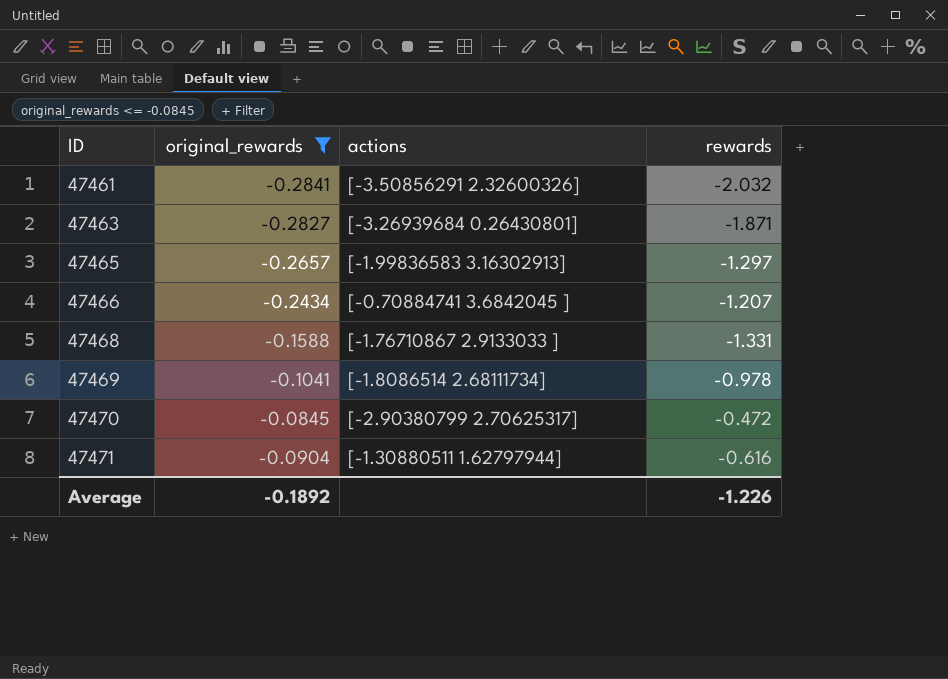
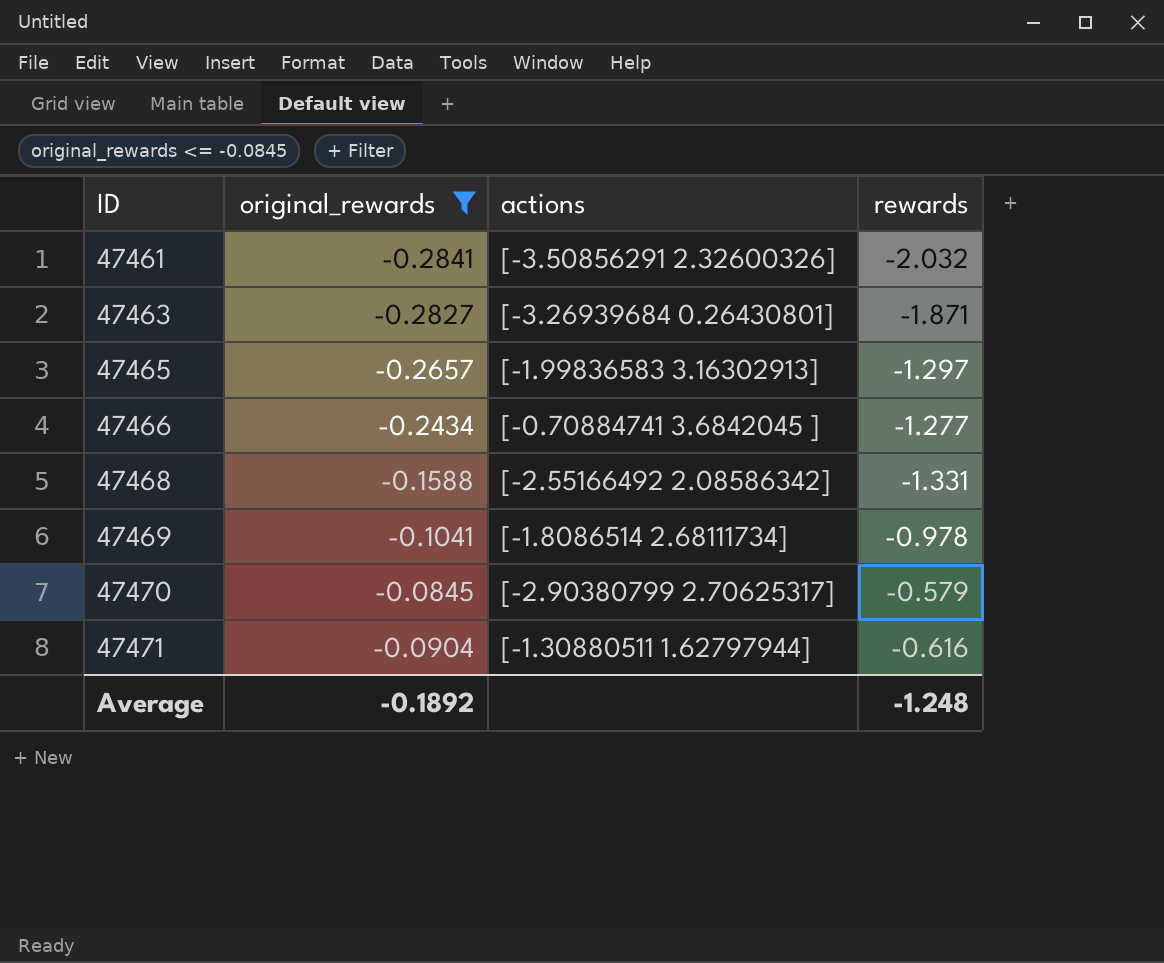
47466 | rewards: -1.207 -> -1.277
47468 | actions: [-1.76710867 2.9133033 ] -> [-2.55166492 2.08586342]
47470 | rewards: -0.472 -> -0.579
Average | rewards: -1.226 -> -1.248

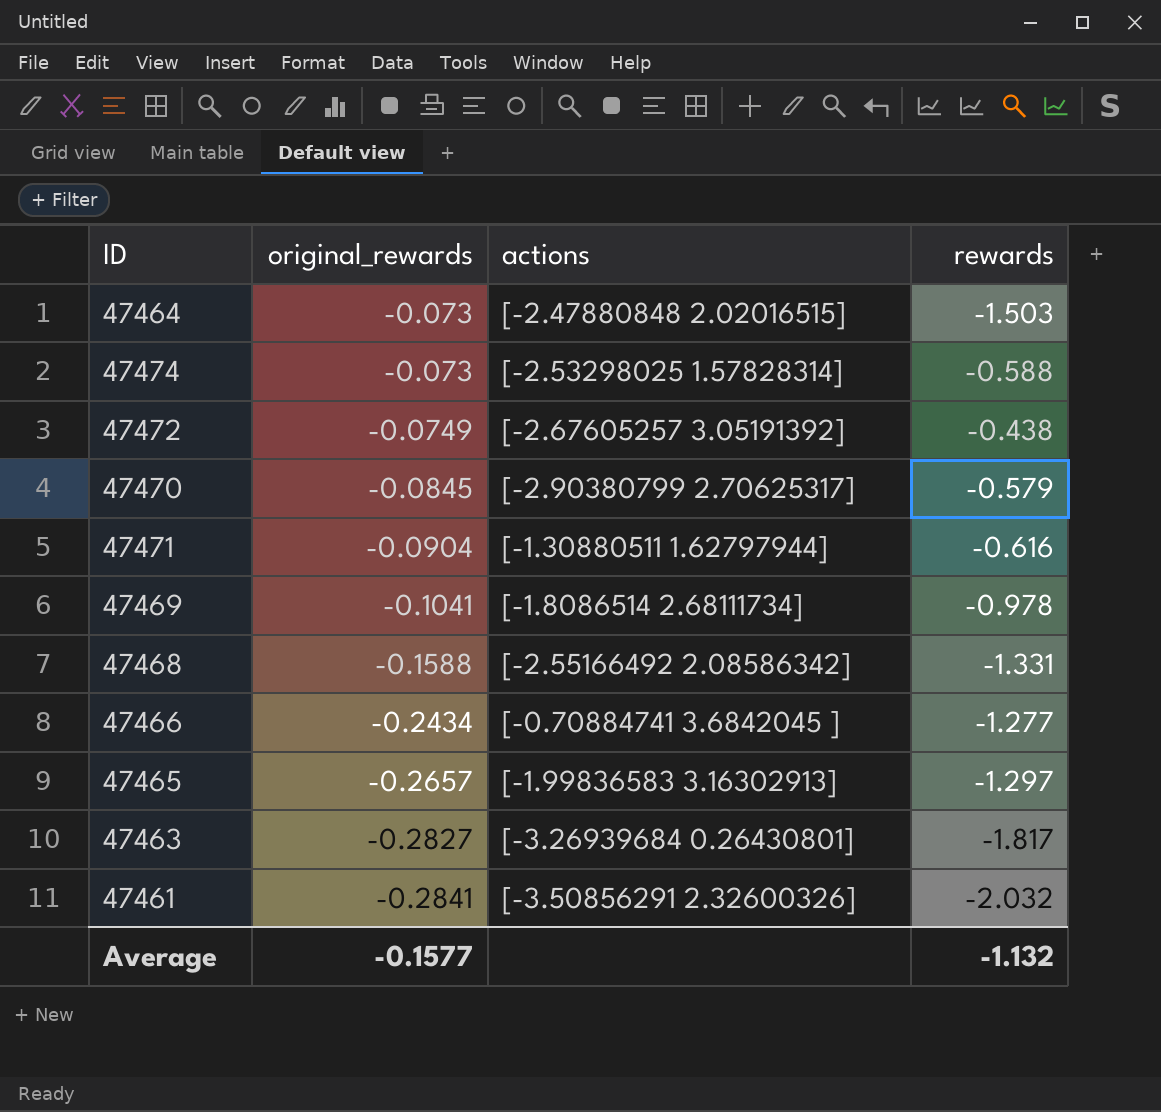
filter: original_rewards <= -0.0845 -> none
row order: ID ascending -> original_rewards descending
47463 | rewards: -1.871 -> -1.817
Average | original_rewards: -0.1892 -> -0.1577
Average | rewards: -1.248 -> -1.132

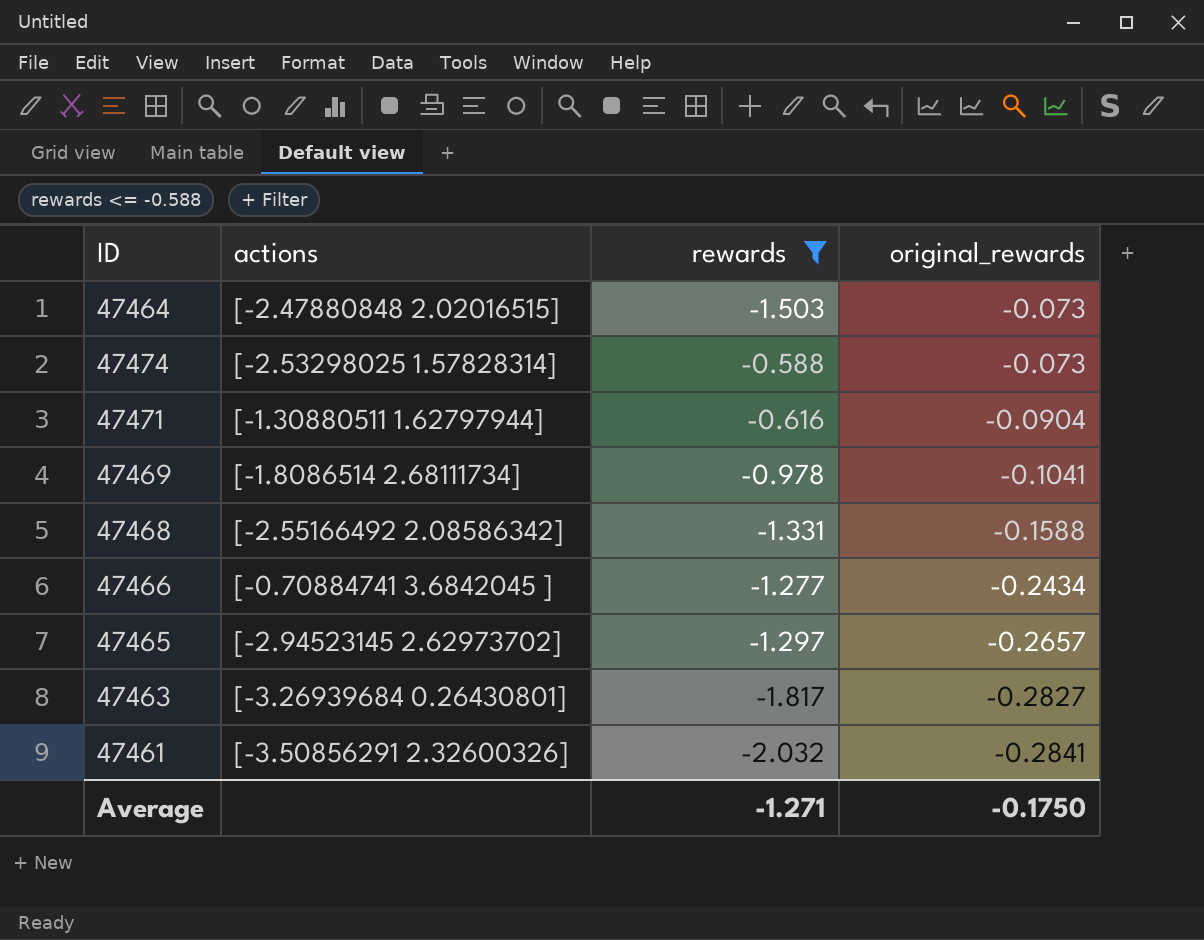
filter: none -> rewards <= -0.588
column original_rewards | position: 2 -> 4
47465 | actions: [-1.99836583 3.16302913] -> [-2.94523145 2.62973702]
Average | rewards: -1.132 -> -1.271
Average | original_rewards: -0.1577 -> -0.1750

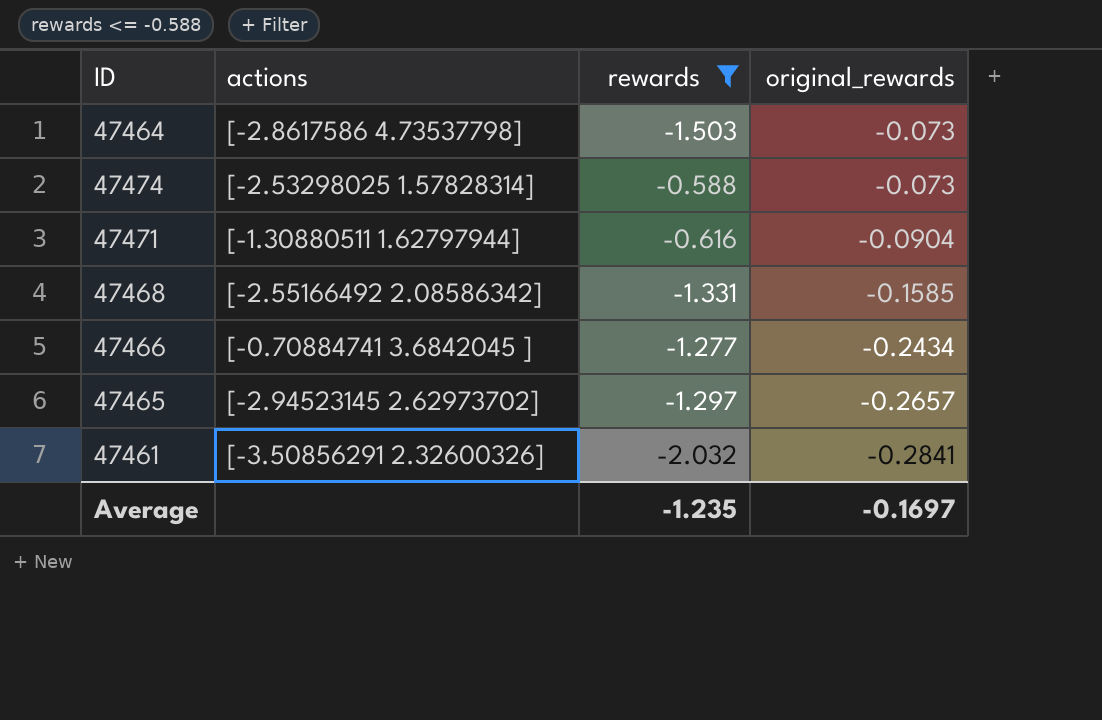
row 47469: [-1.8086514 2.68111734] | -0.978 | -0.1041 -> none
row 47463: [-3.26939684 0.26430801] | -1.817 | -0.2827 -> none
47464 | actions: [-2.47880848 2.02016515] -> [-2.8617586 4.73537798]
47468 | original_rewards: -0.1588 -> -0.1585
Average | rewards: -1.271 -> -1.235
Average | original_rewards: -0.1750 -> -0.1697

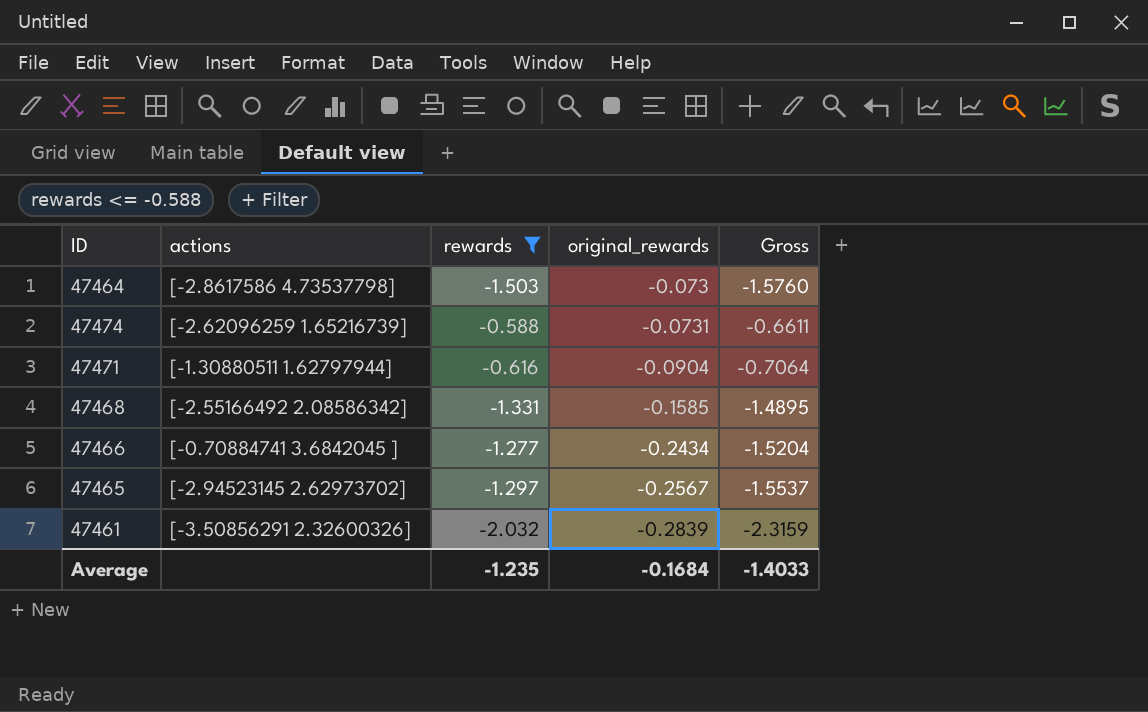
column Gross | formula: none -> [rewards] + [original_rewards]
47474 | actions: [-2.53298025 1.57828314] -> [-2.62096259 1.65216739]
47474 | original_rewards: -0.073 -> -0.0731
47465 | original_rewards: -0.2657 -> -0.2567
47461 | original_rewards: -0.2841 -> -0.2839
Average | original_rewards: -0.1697 -> -0.1684

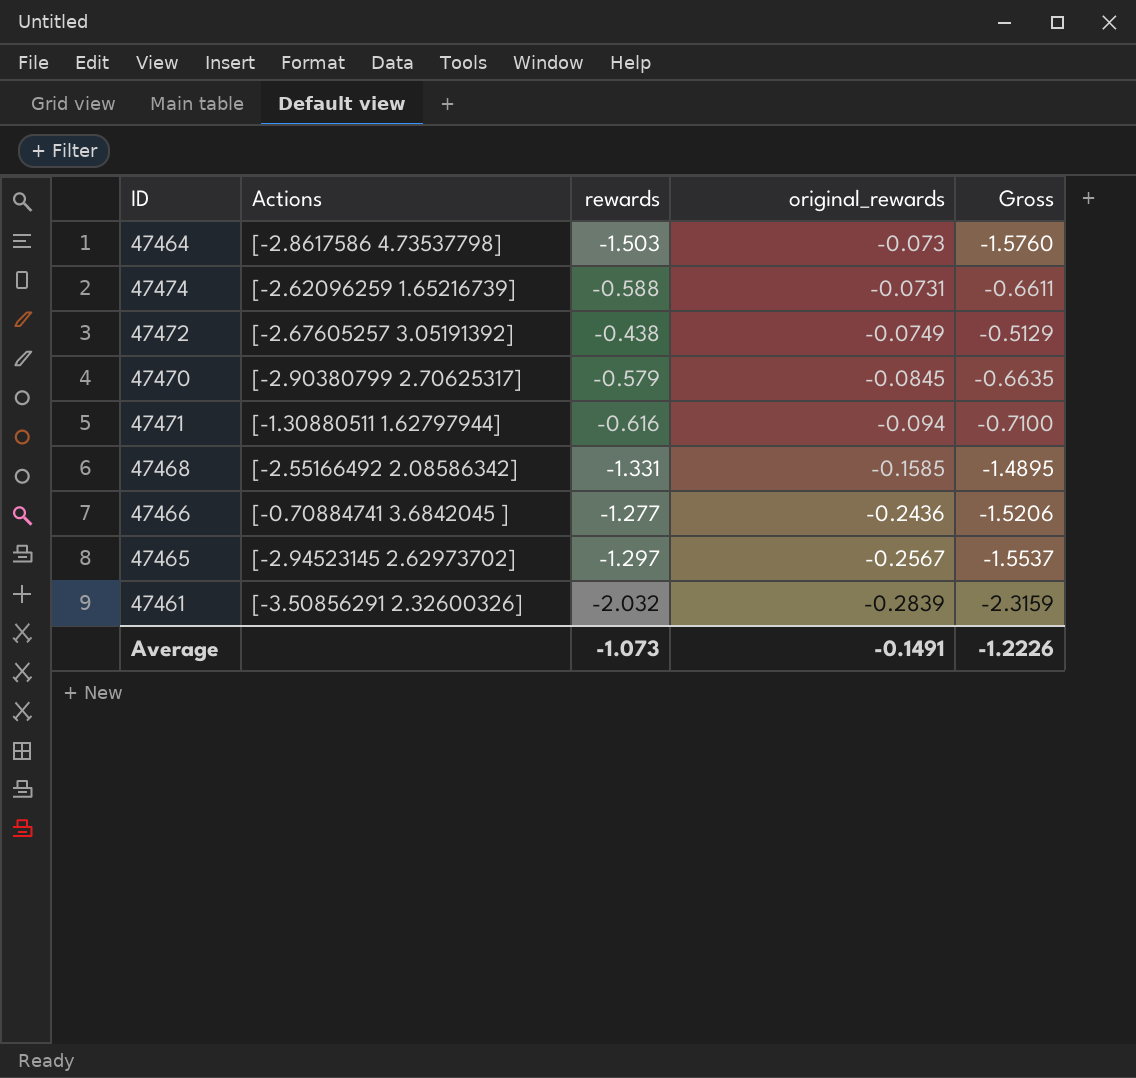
filter: rewards <= -0.588 -> none
column name: actions -> Actions
47471 | original_rewards: -0.0904 -> -0.094
47471 | Gross: -0.7064 -> -0.7100
47466 | original_rewards: -0.2434 -> -0.2436
47466 | Gross: -1.5204 -> -1.5206
Average | rewards: -1.235 -> -1.073
Average | original_rewards: -0.1684 -> -0.1491
Average | Gross: -1.4033 -> -1.2226

